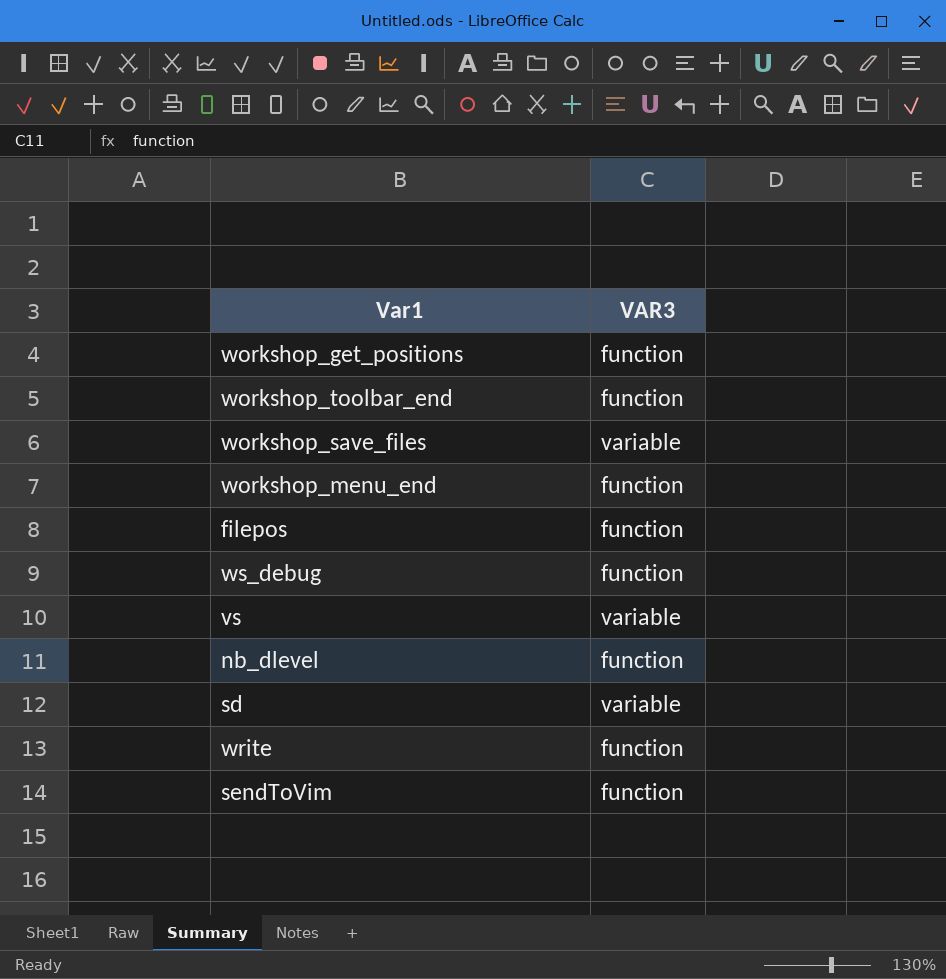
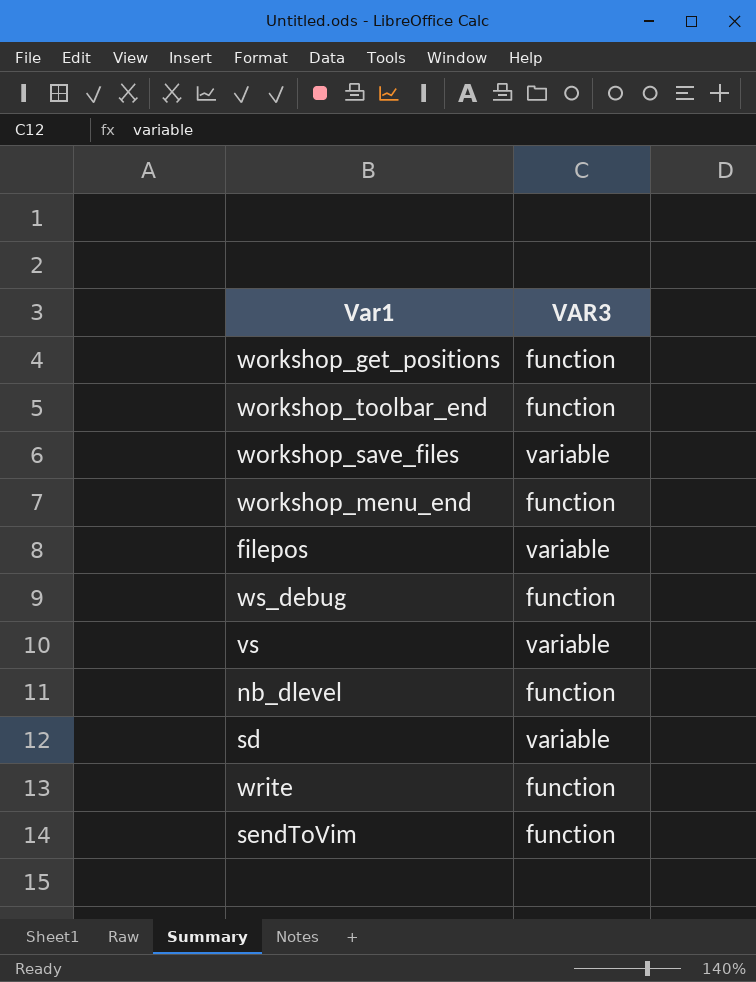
filepos | VAR3: function -> variable

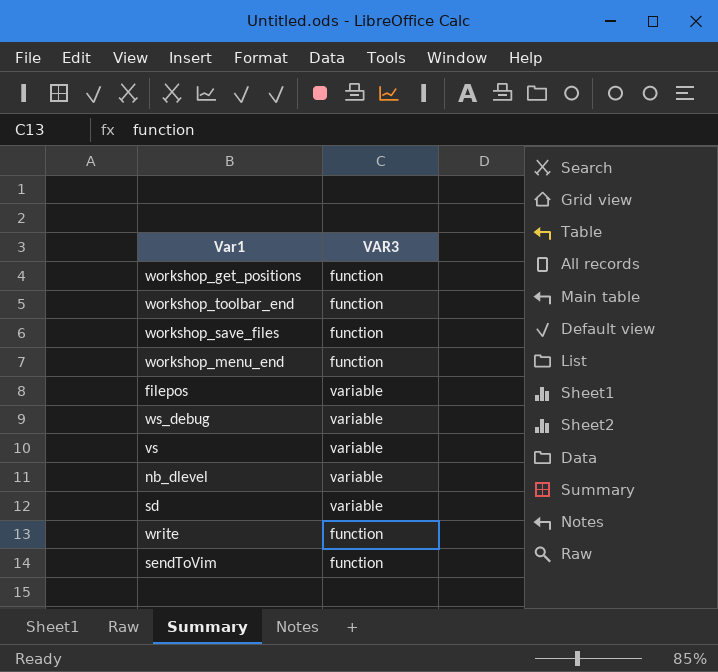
workshop_save_files | VAR3: variable -> function
ws_debug | VAR3: function -> variable
nb_dlevel | VAR3: function -> variable

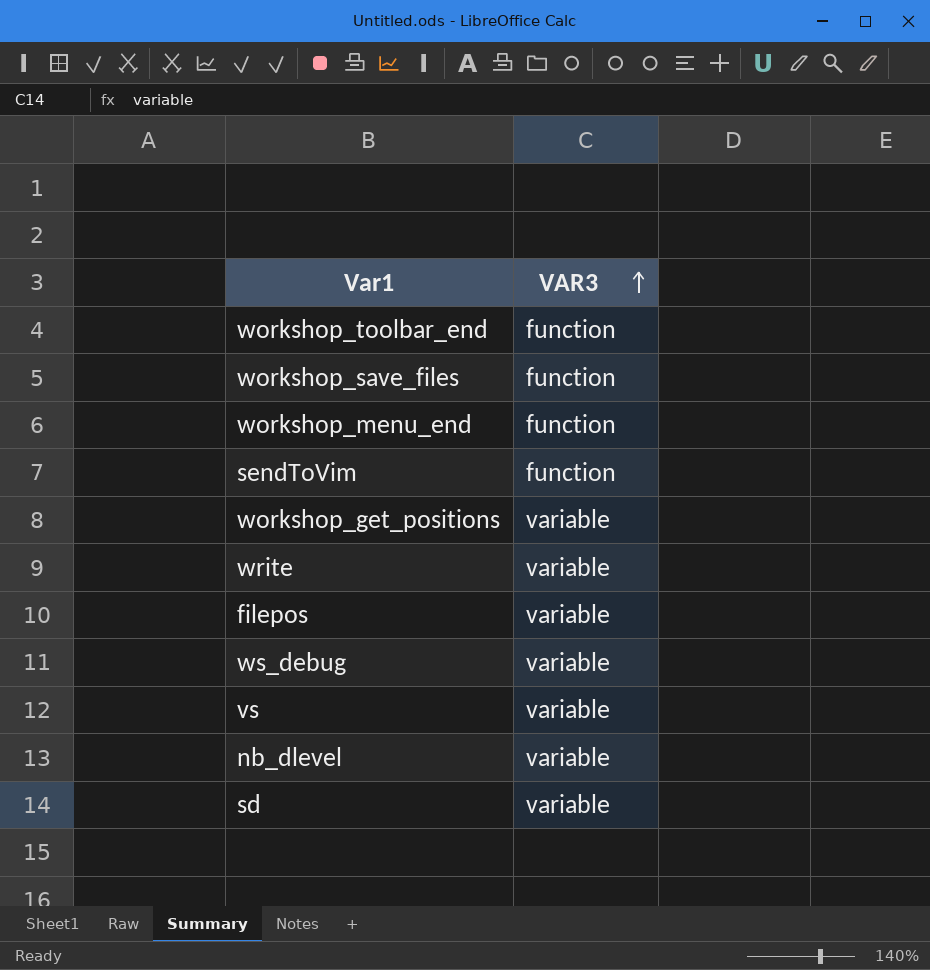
row order: none -> VAR3 ascending
workshop_get_positions | VAR3: function -> variable
write | VAR3: function -> variable

